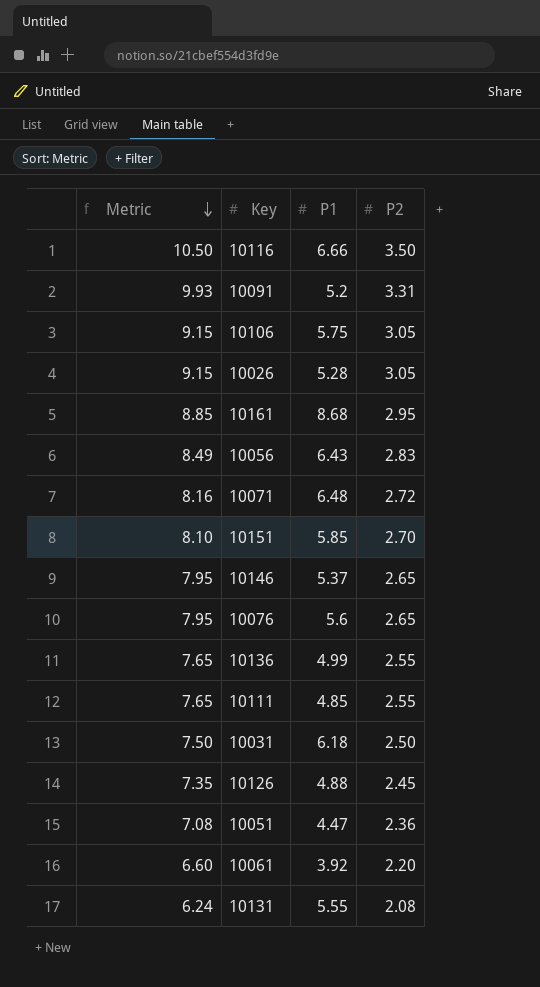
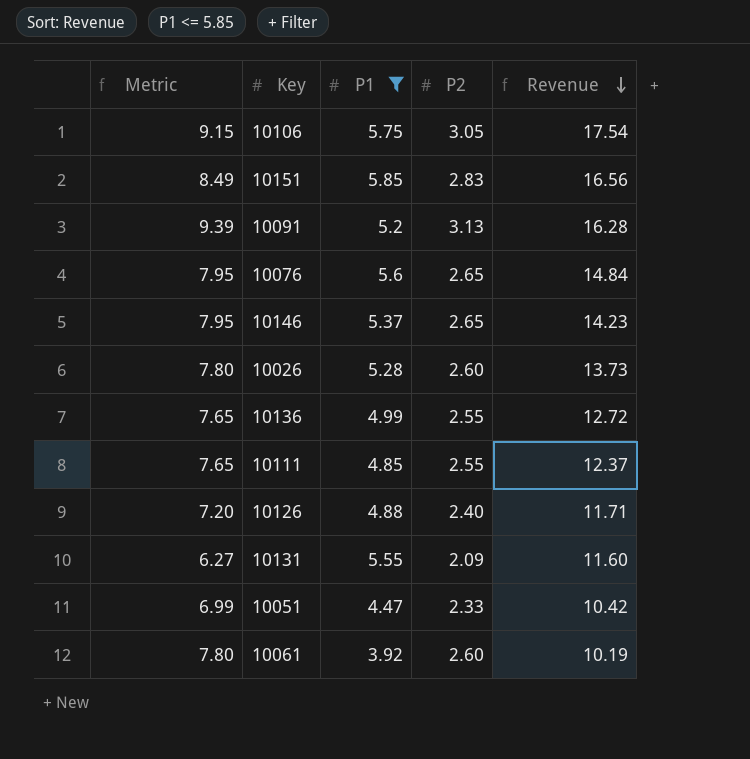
filter: none -> P1 <= 5.85
row order: Metric descending -> Revenue descending
column Revenue | formula: none -> [P1] * [P2]
10151 | Metric: 8.10 -> 8.49
10151 | P2: 2.70 -> 2.83
10091 | Metric: 9.93 -> 9.39
10091 | P2: 3.31 -> 3.13
10026 | Metric: 9.15 -> 7.80
10026 | P2: 3.05 -> 2.60
10126 | Metric: 7.35 -> 7.20
10126 | P2: 2.45 -> 2.40
10131 | Metric: 6.24 -> 6.27
10131 | P2: 2.08 -> 2.09
10051 | Metric: 7.08 -> 6.99
10051 | P2: 2.36 -> 2.33
10061 | Metric: 6.60 -> 7.80
10061 | P2: 2.20 -> 2.60

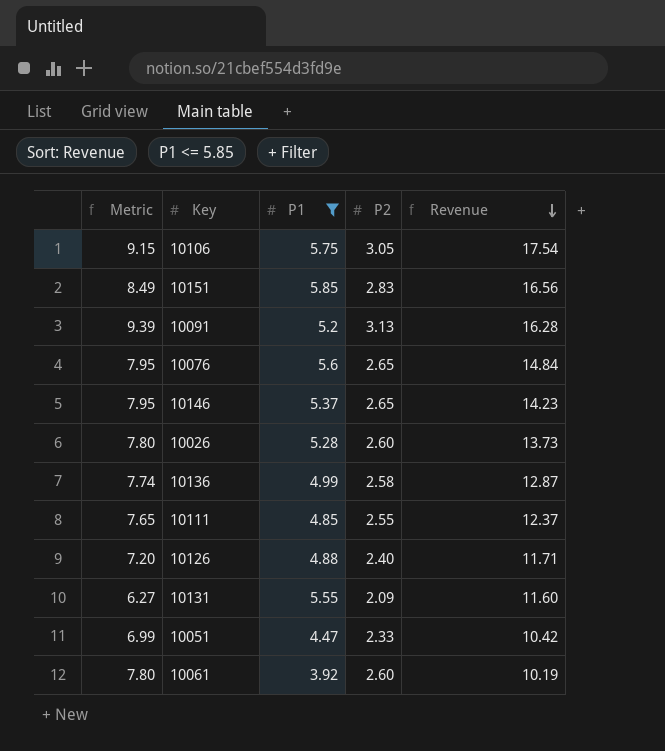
10136 | Metric: 7.65 -> 7.74
10136 | P2: 2.55 -> 2.58
10136 | Revenue: 12.72 -> 12.87

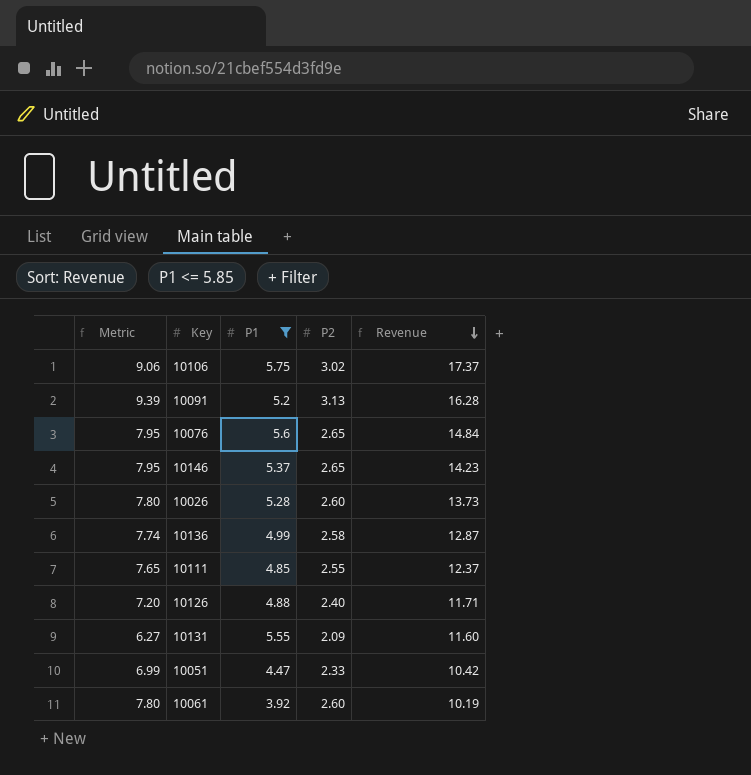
row 10151: 8.49 | 5.85 | 2.83 | 16.56 -> none
10106 | Metric: 9.15 -> 9.06
10106 | P2: 3.05 -> 3.02
10106 | Revenue: 17.54 -> 17.37

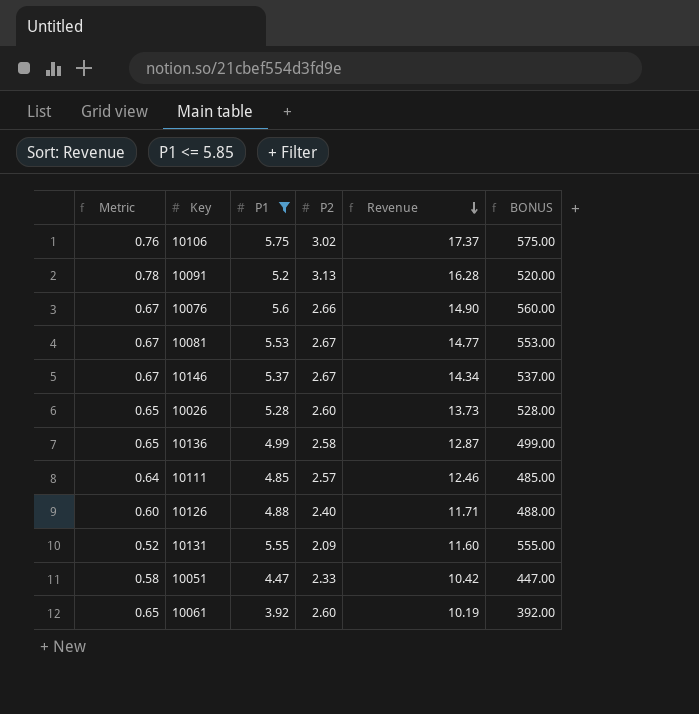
column Metric | formula: [P2] * 3 -> [P2] * 0.25
column BONUS | formula: none -> [P1] * 100
10076 | P2: 2.65 -> 2.66
10076 | Revenue: 14.84 -> 14.90
row 10081: none -> 0.67 | 5.53 | 2.67 | 14.77 | 553.00
10146 | P2: 2.65 -> 2.67
10146 | Revenue: 14.23 -> 14.34
10111 | P2: 2.55 -> 2.57
10111 | Revenue: 12.37 -> 12.46

